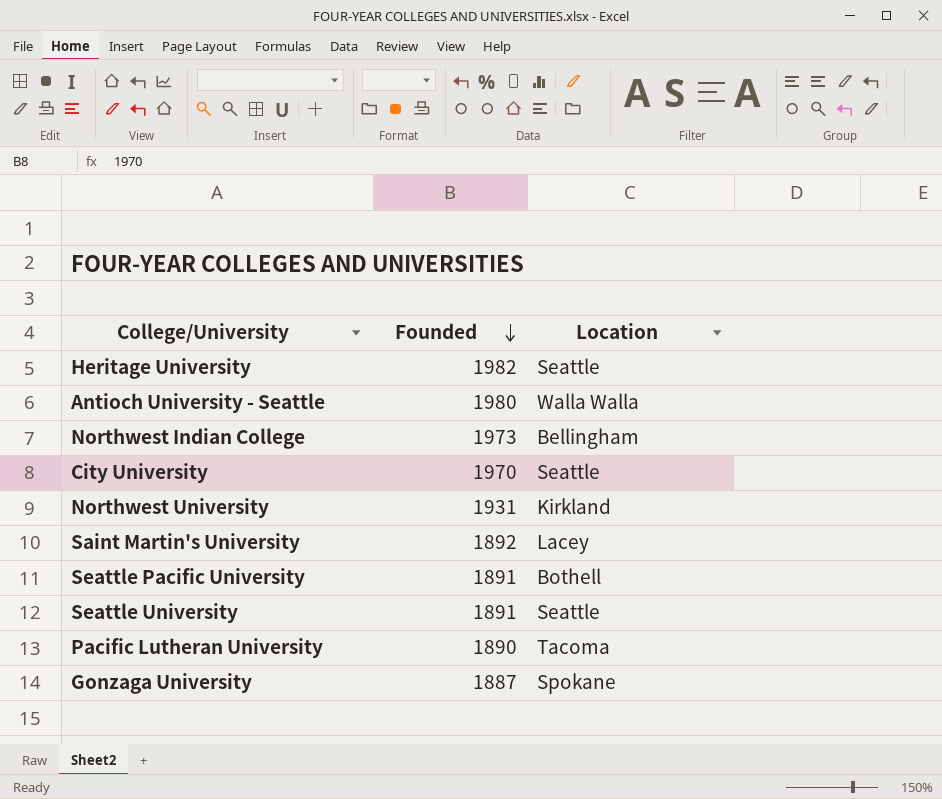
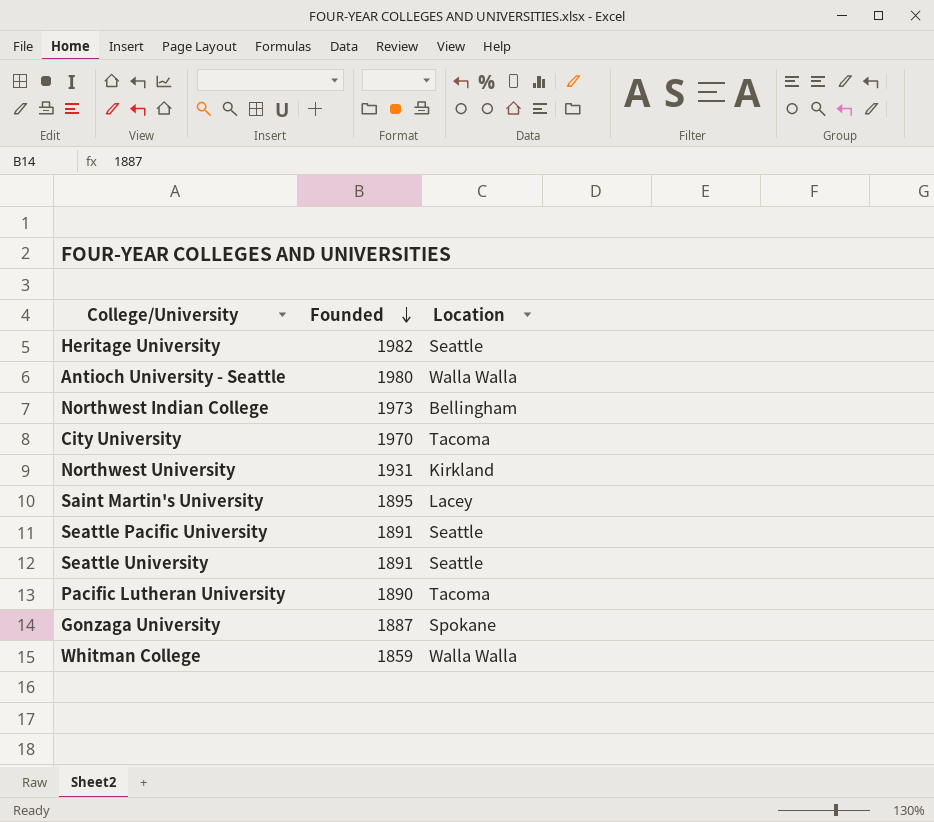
City University | Location: Seattle -> Tacoma
Saint Martin's University | Founded: 1892 -> 1895
Seattle Pacific University | Location: Bothell -> Seattle
row Whitman College: none -> 1859 | Walla Walla

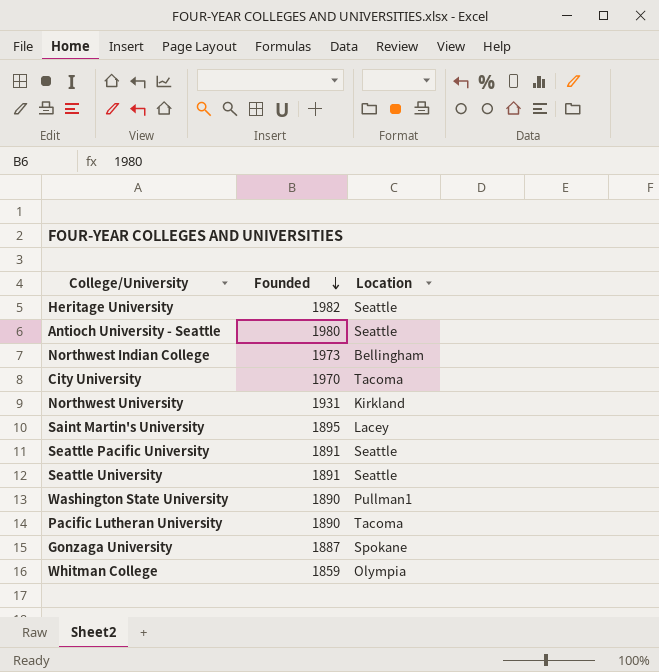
Antioch University - Seattle | Location: Walla Walla -> Seattle
row Washington State University: none -> 1890 | Pullman1
Whitman College | Location: Walla Walla -> Olympia

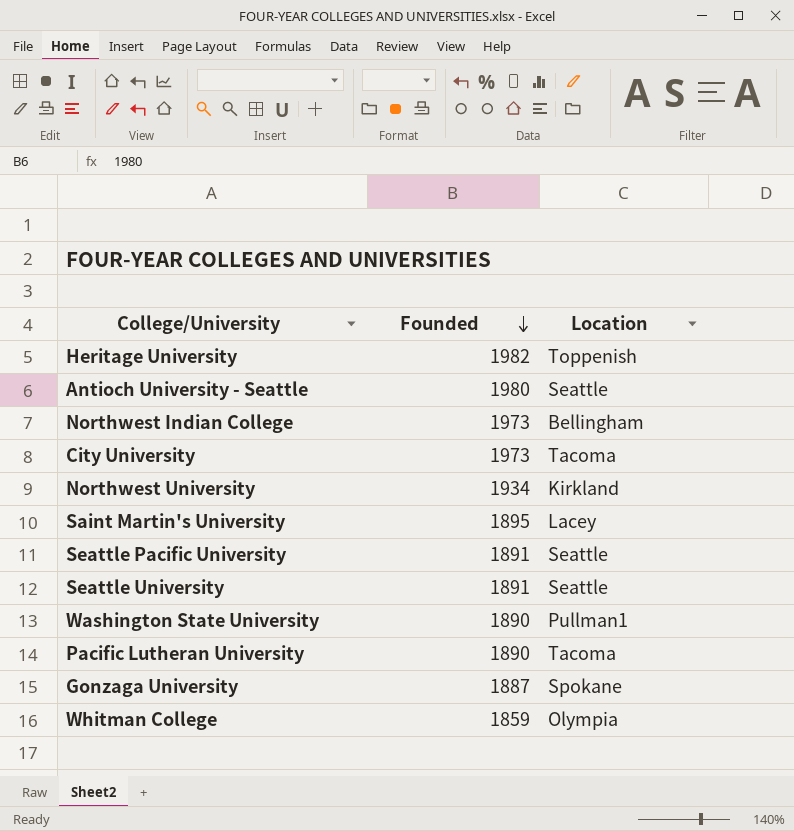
Heritage University | Location: Seattle -> Toppenish
City University | Founded: 1970 -> 1973
Northwest University | Founded: 1931 -> 1934

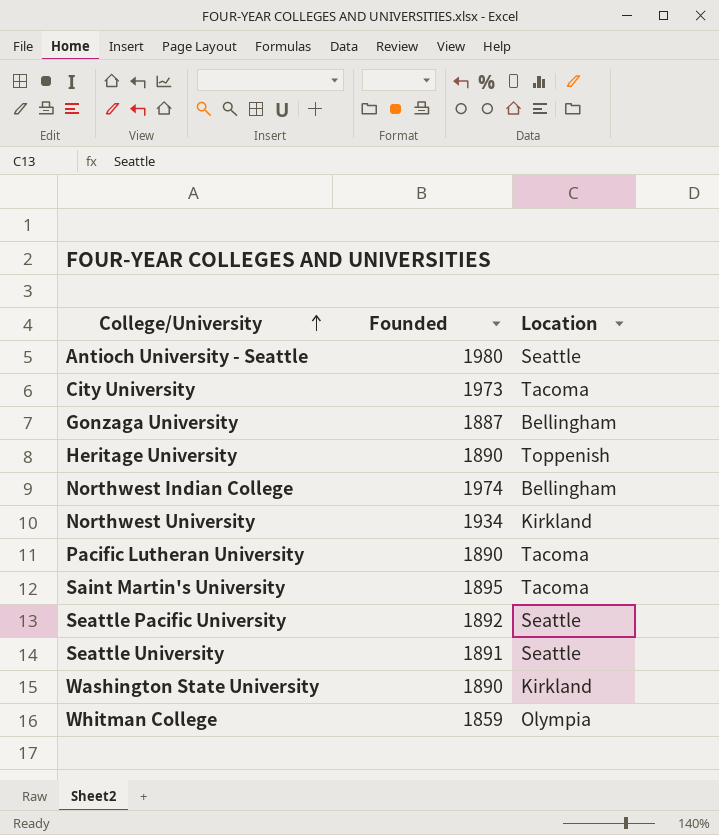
row order: Founded descending -> College/University ascending
Gonzaga University | Location: Spokane -> Bellingham
Heritage University | Founded: 1982 -> 1890
Northwest Indian College | Founded: 1973 -> 1974
Saint Martin's University | Location: Lacey -> Tacoma
Seattle Pacific University | Founded: 1891 -> 1892
Washington State University | Location: Pullman1 -> Kirkland

